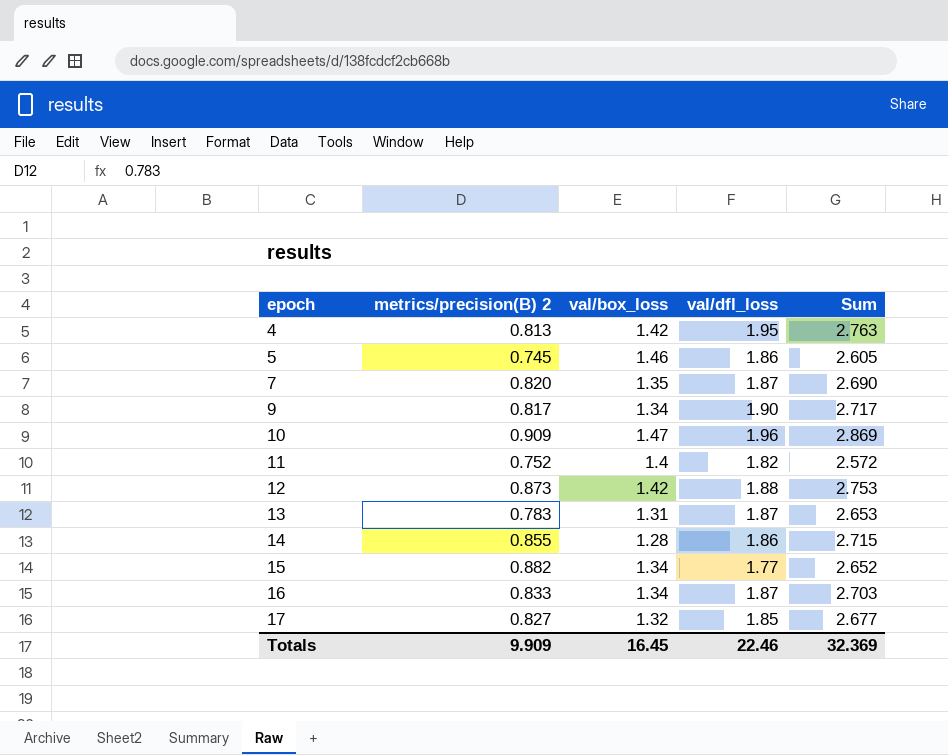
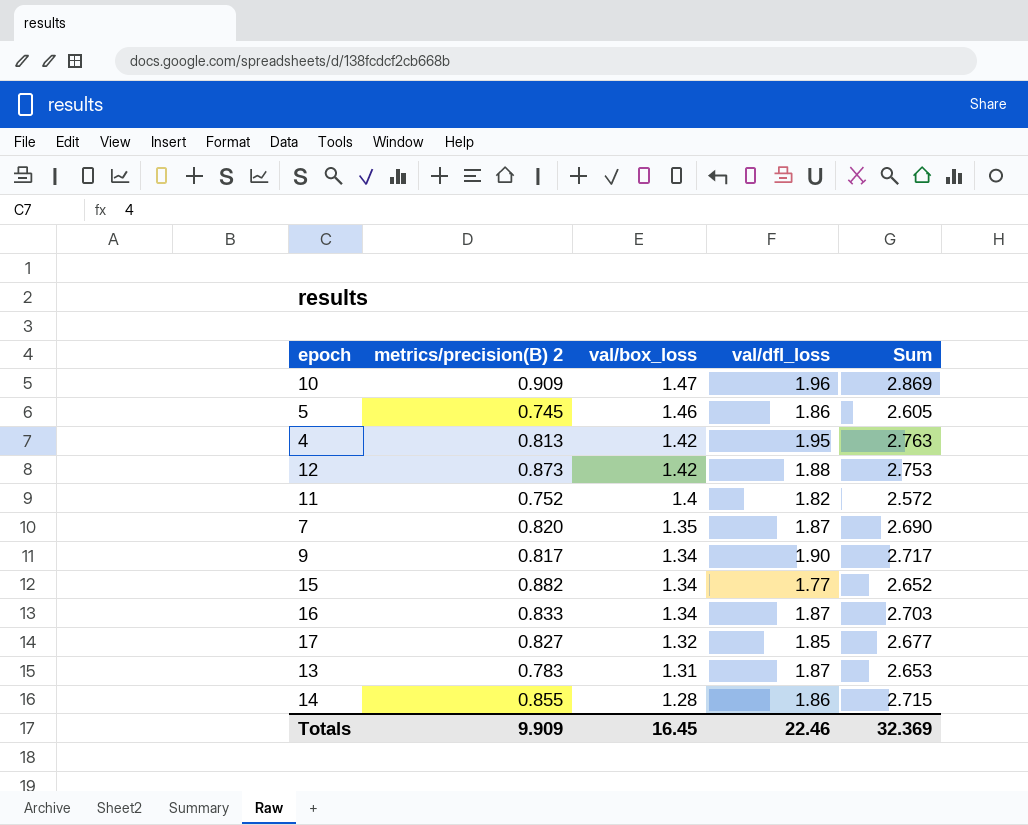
row order: epoch ascending -> val/box_loss descending

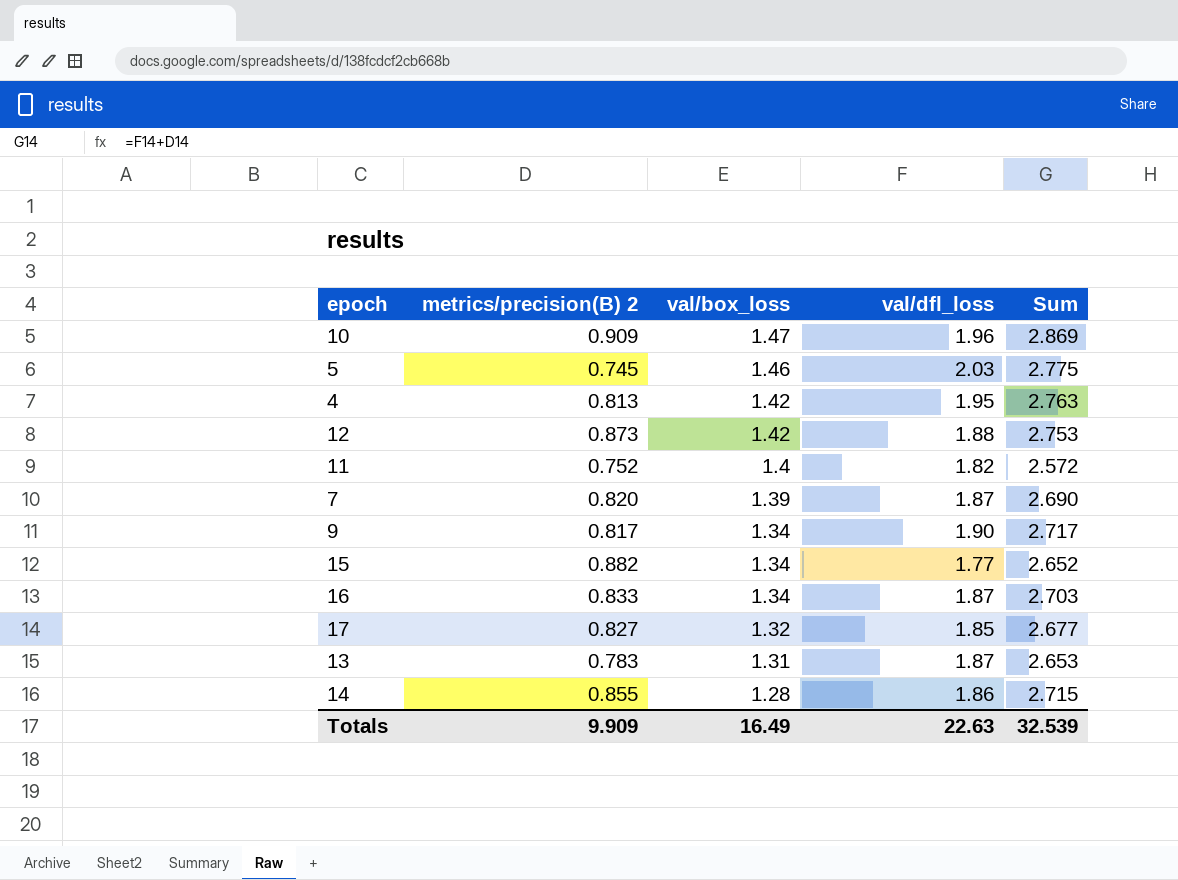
5 | val/dfl_loss: 1.86 -> 2.03
5 | Sum: 2.605 -> 2.775
7 | val/box_loss: 1.35 -> 1.39
Totals | val/box_loss: 16.45 -> 16.49
Totals | val/dfl_loss: 22.46 -> 22.63
Totals | Sum: 32.369 -> 32.539

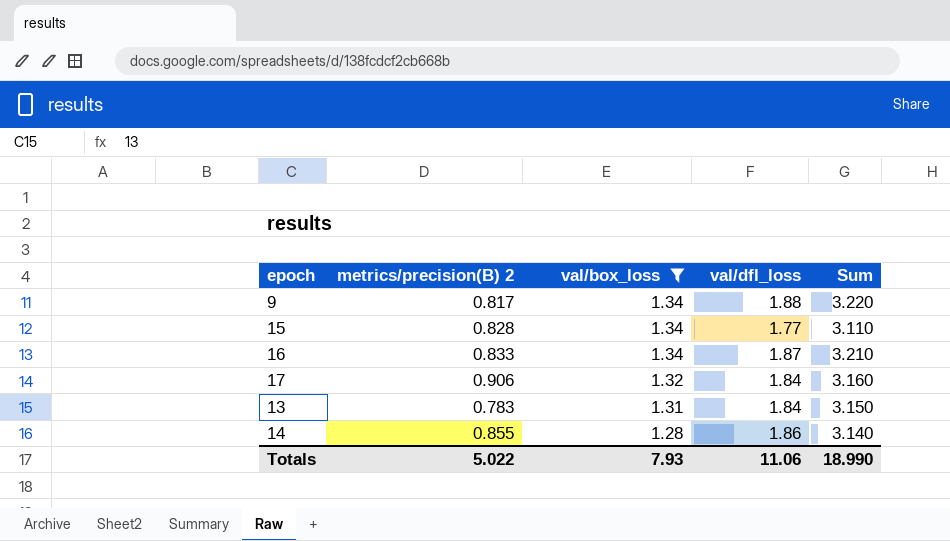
filter: none -> val/box_loss <= 1.34
column Sum | formula: [metrics/precision(B) 2] + [val/dfl_loss] -> [val/box_loss] + [val/dfl_loss]
9 | val/dfl_loss: 1.90 -> 1.88
15 | metrics/precision(B) 2: 0.882 -> 0.828
17 | metrics/precision(B) 2: 0.827 -> 0.906
17 | val/dfl_loss: 1.85 -> 1.84
13 | val/dfl_loss: 1.87 -> 1.84
Totals | metrics/precision(B) 2: 9.909 -> 5.022
Totals | val/box_loss: 16.49 -> 7.93
Totals | val/dfl_loss: 22.63 -> 11.06
Totals | Sum: 32.539 -> 18.990

